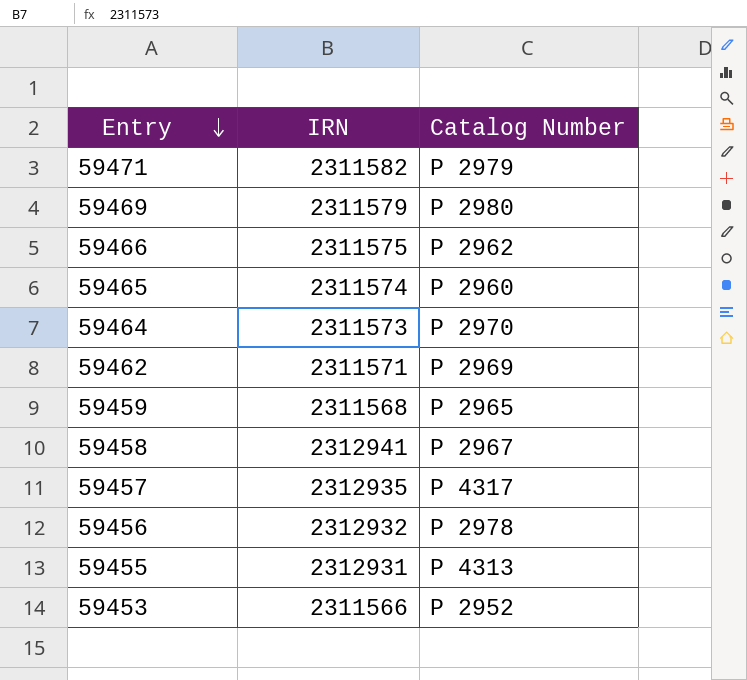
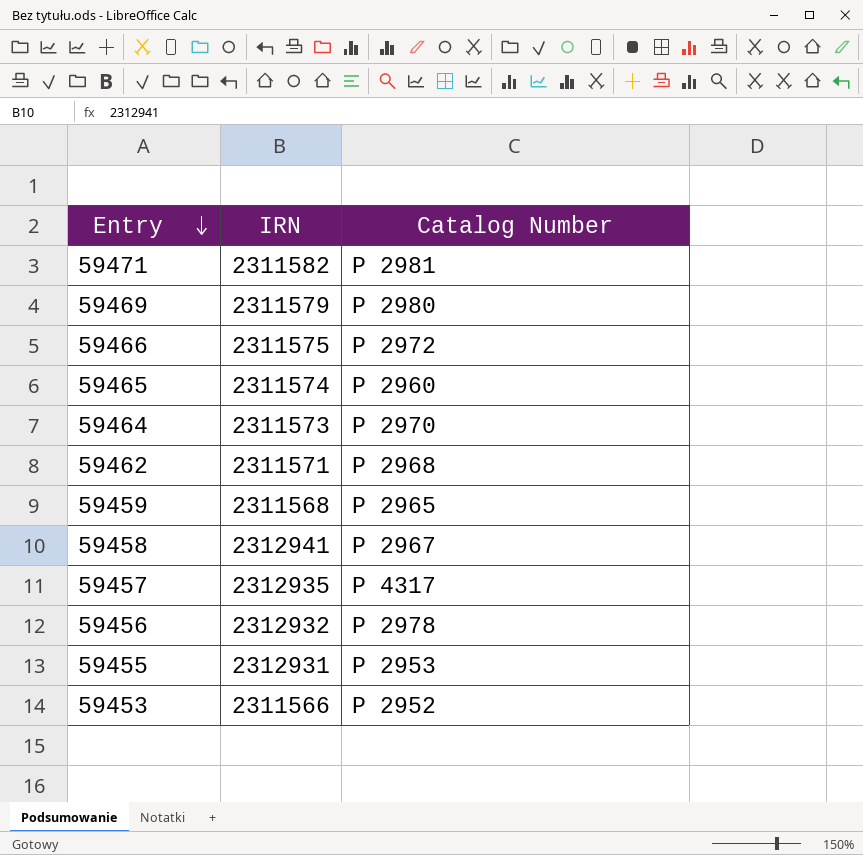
59471 | Catalog Number: P 2979 -> P 2981
59466 | Catalog Number: P 2962 -> P 2972
59462 | Catalog Number: P 2969 -> P 2968
59455 | Catalog Number: P 4313 -> P 2953

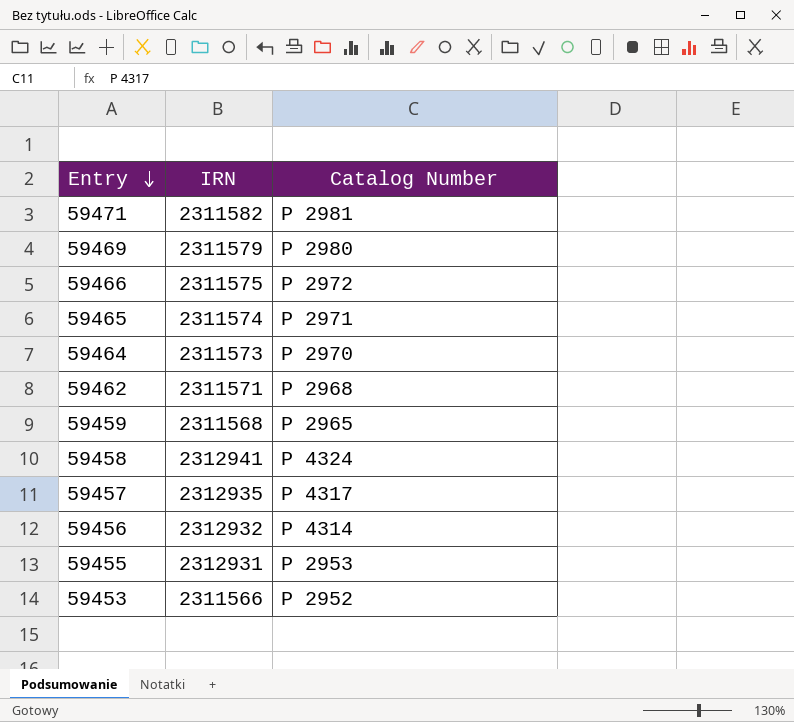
59465 | Catalog Number: P 2960 -> P 2971
59458 | Catalog Number: P 2967 -> P 4324
59456 | Catalog Number: P 2978 -> P 4314

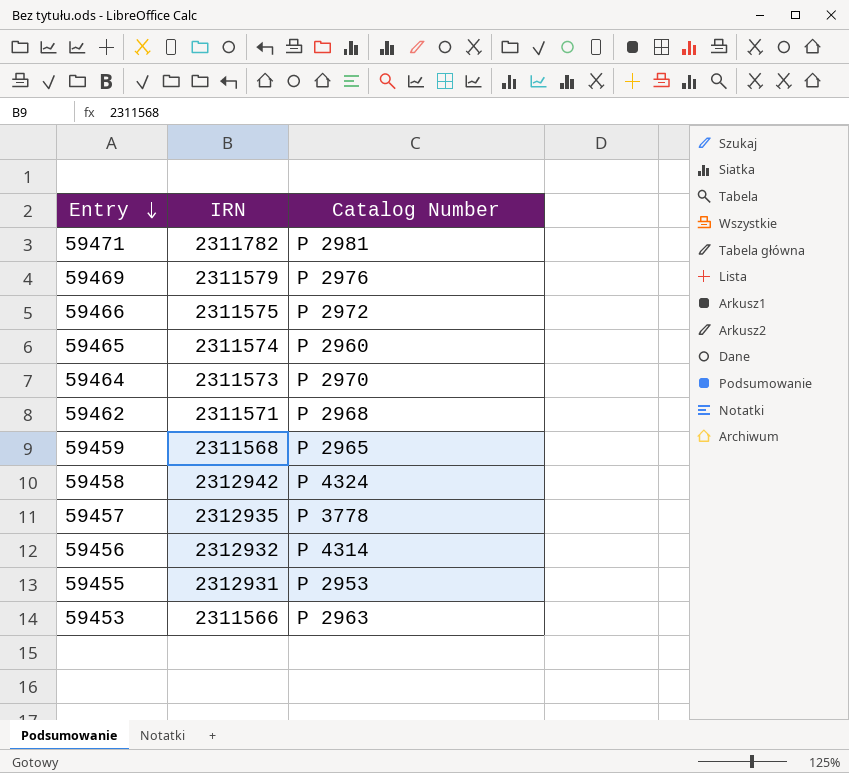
59471 | IRN: 2311582 -> 2311782
59469 | Catalog Number: P 2980 -> P 2976
59465 | Catalog Number: P 2971 -> P 2960
59458 | IRN: 2312941 -> 2312942
59457 | Catalog Number: P 4317 -> P 3778
59453 | Catalog Number: P 2952 -> P 2963

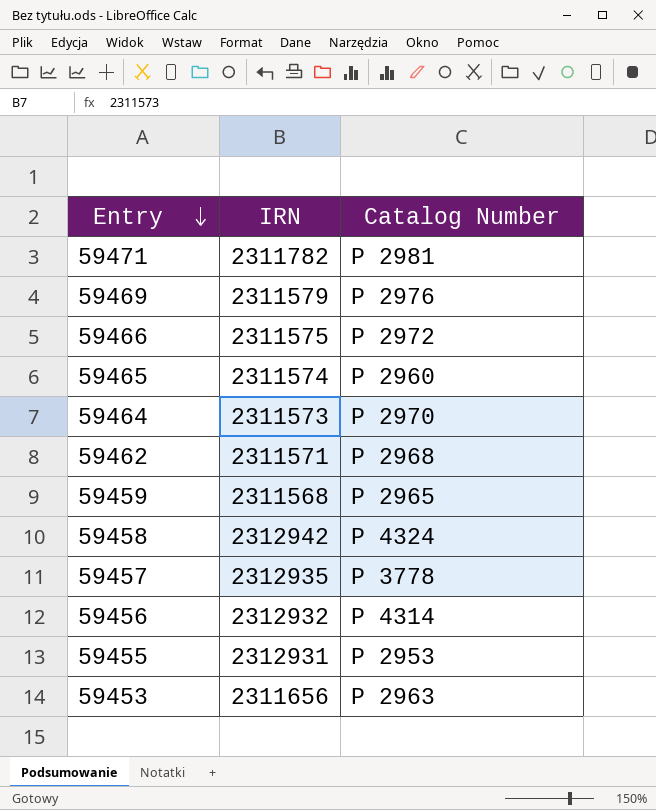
59453 | IRN: 2311566 -> 2311656

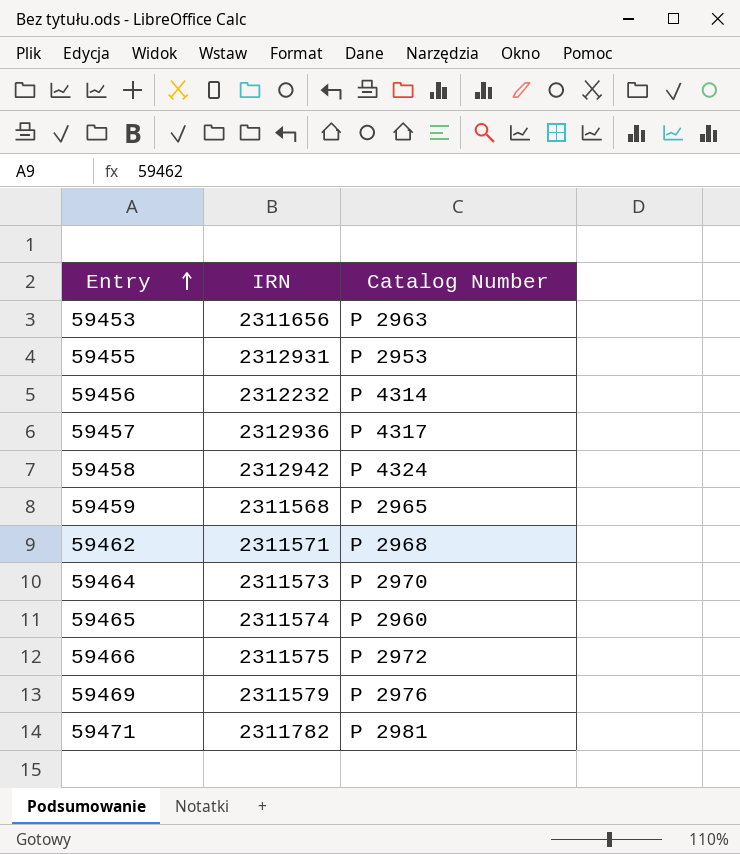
row order: Entry descending -> Entry ascending
59456 | IRN: 2312932 -> 2312232
59457 | IRN: 2312935 -> 2312936
59457 | Catalog Number: P 3778 -> P 4317

